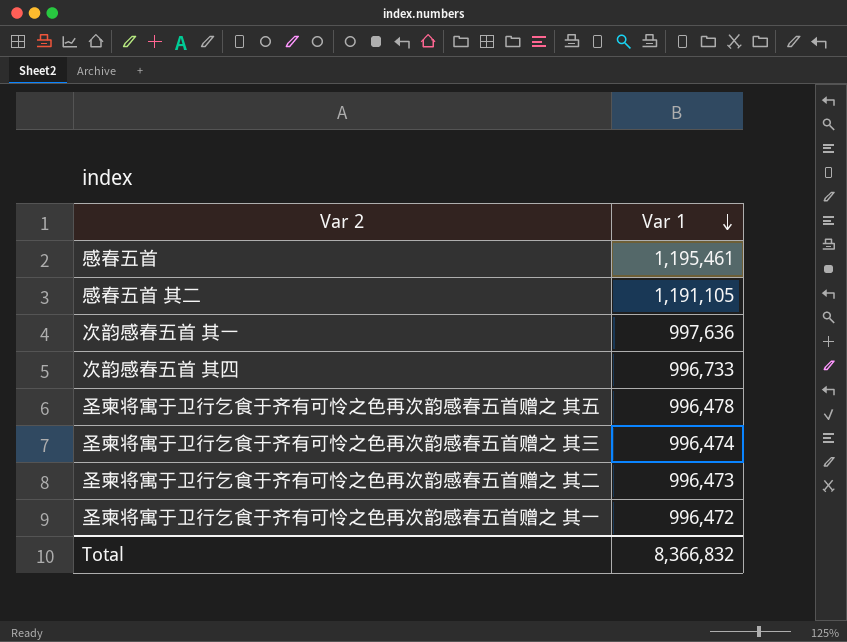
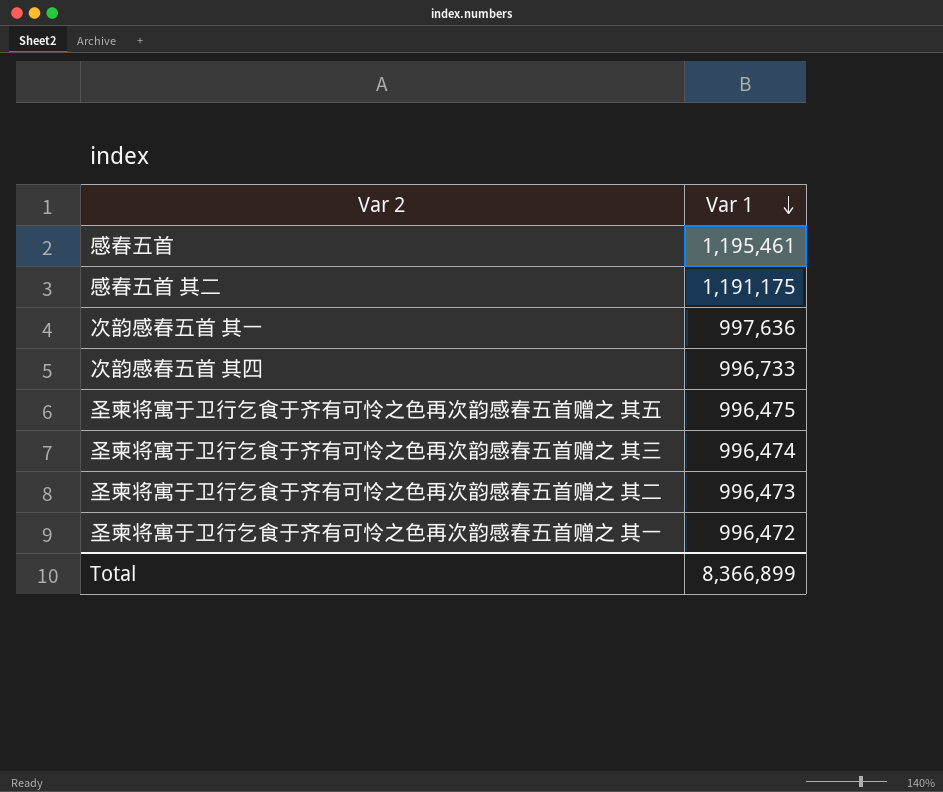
感春五首 其二 | Var 1: 1,191,105 -> 1,191,175
圣柬将寓于卫行乞食于齐有可怜之色再次韵感春五首赠之 其五 | Var 1: 996,478 -> 996,475
Total | Var 1: 8,366,832 -> 8,366,899

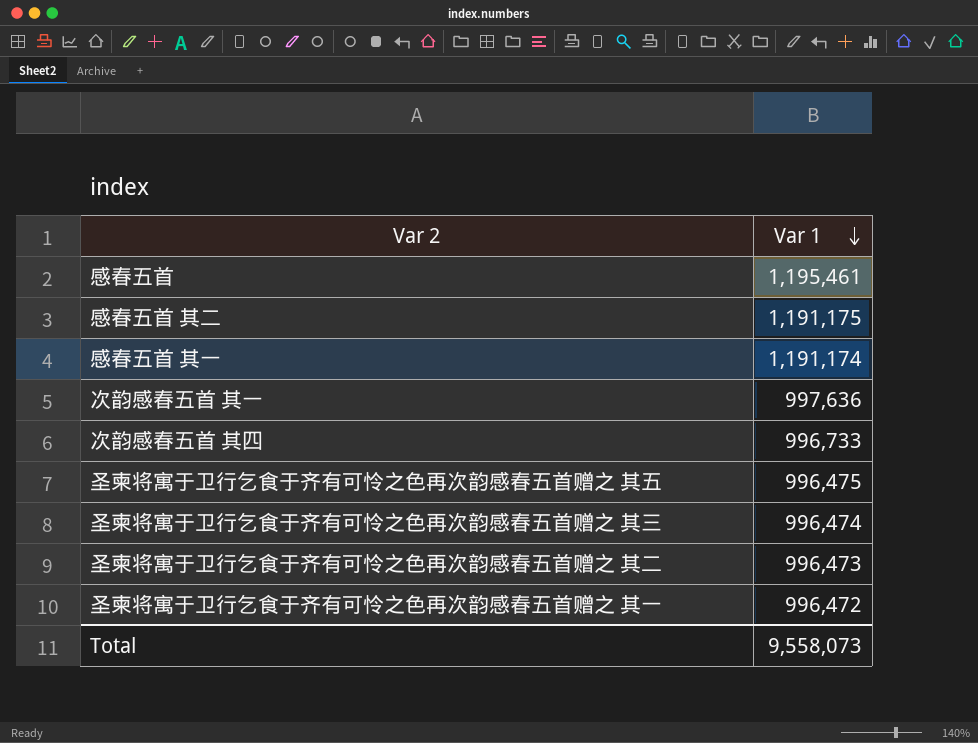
row 感春五首 其一: none -> 1,191,174
Total | Var 1: 8,366,899 -> 9,558,073

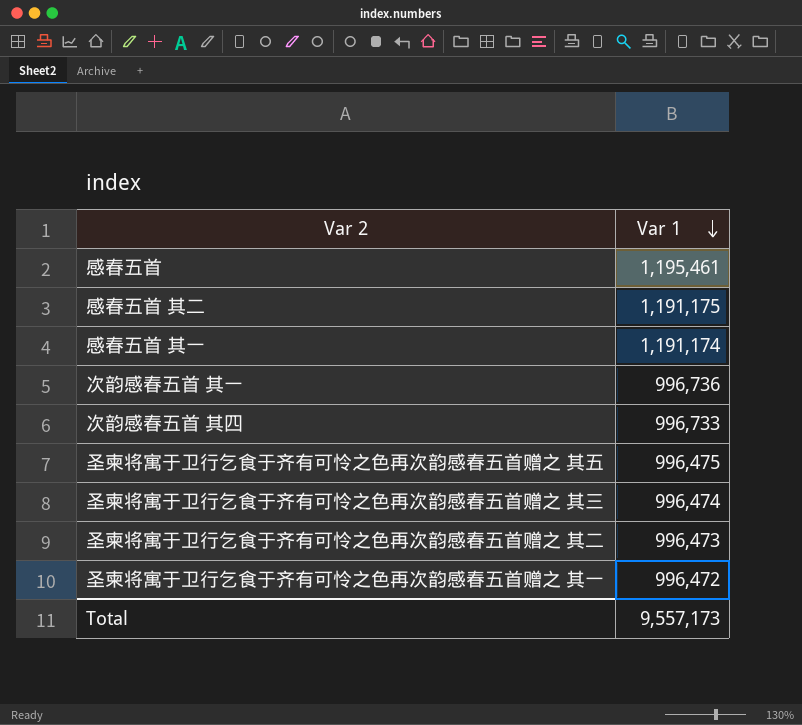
次韵感春五首 其一 | Var 1: 997,636 -> 996,736
Total | Var 1: 9,558,073 -> 9,557,173

